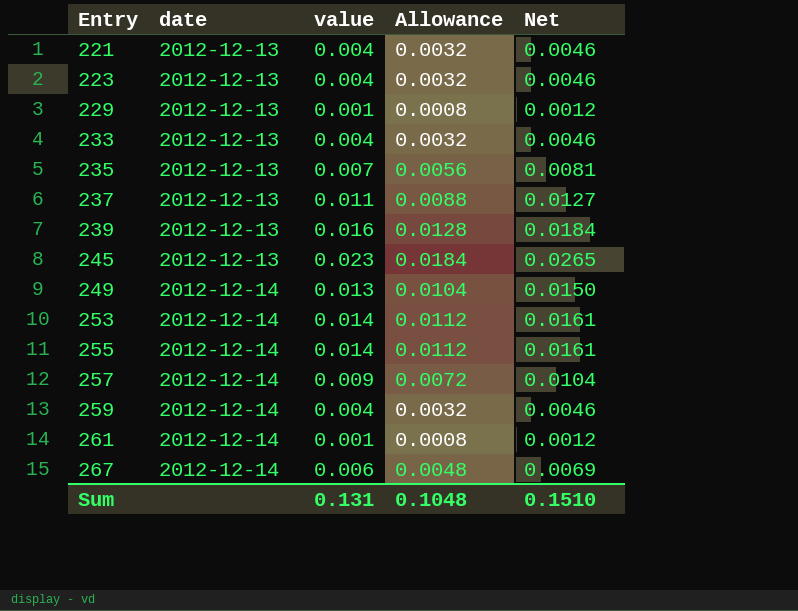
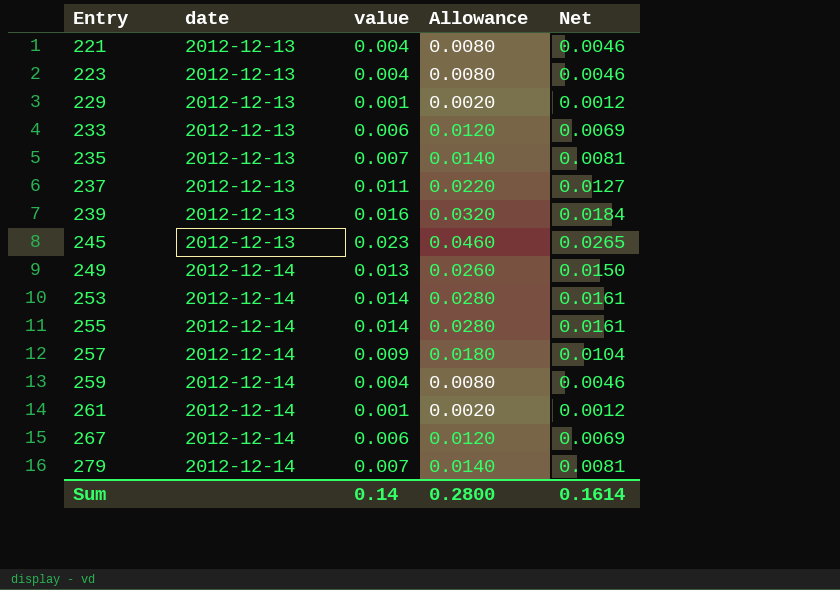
column Allowance | formula: [value] * 0.8 -> [value] * 2
233 | value: 0.004 -> 0.006
233 | Net: 0.0046 -> 0.0069
row 279: none -> 2012-12-14 | 0.007 | 0.0140 | 0.0081
Sum | value: 0.131 -> 0.14
Sum | Allowance: 0.1048 -> 0.2800
Sum | Net: 0.1510 -> 0.1614

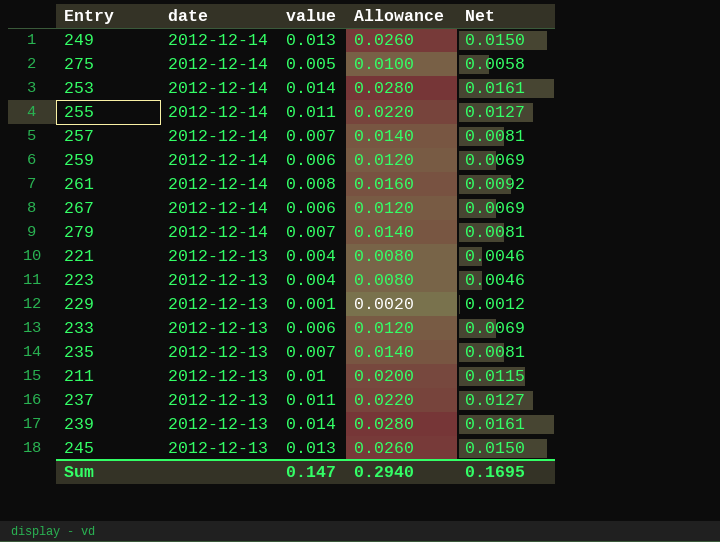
row order: Entry ascending -> date descending
row 275: none -> 2012-12-14 | 0.005 | 0.0100 | 0.0058
255 | value: 0.014 -> 0.011
255 | Allowance: 0.0280 -> 0.0220
255 | Net: 0.0161 -> 0.0127
257 | value: 0.009 -> 0.007
257 | Allowance: 0.0180 -> 0.0140
257 | Net: 0.0104 -> 0.0081
259 | value: 0.004 -> 0.006
259 | Allowance: 0.0080 -> 0.0120
259 | Net: 0.0046 -> 0.0069
261 | value: 0.001 -> 0.008
261 | Allowance: 0.0020 -> 0.0160
261 | Net: 0.0012 -> 0.0092
row 211: none -> 2012-12-13 | 0.01 | 0.0200 | 0.0115
239 | value: 0.016 -> 0.014
239 | Allowance: 0.0320 -> 0.0280
239 | Net: 0.0184 -> 0.0161
245 | value: 0.023 -> 0.013
245 | Allowance: 0.0460 -> 0.0260
245 | Net: 0.0265 -> 0.0150
Sum | value: 0.14 -> 0.147
Sum | Allowance: 0.2800 -> 0.2940
Sum | Net: 0.1614 -> 0.1695

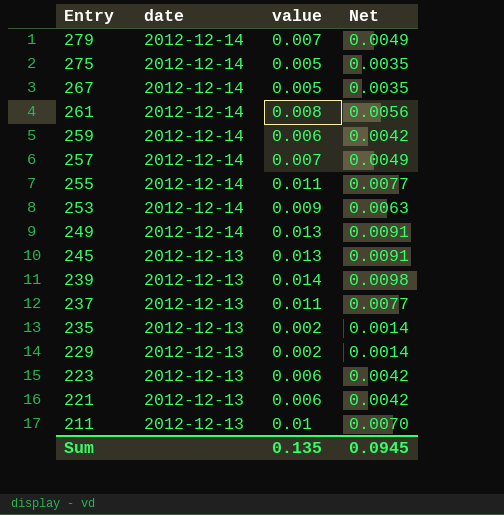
row order: date descending -> Entry descending
column Allowance | formula: [value] * 2 -> none
column Net | formula: [value] * 1.15 -> [value] * 0.7
row 233: 2012-12-13 | 0.006 | 0.0120 | 0.0069 -> none
267 | value: 0.006 -> 0.005
253 | value: 0.014 -> 0.009
235 | value: 0.007 -> 0.002
229 | value: 0.001 -> 0.002
223 | value: 0.004 -> 0.006
221 | value: 0.004 -> 0.006
Sum | value: 0.147 -> 0.135
Sum | Net: 0.1695 -> 0.0945

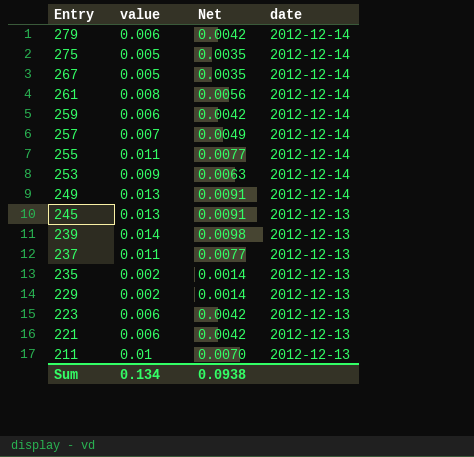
column date | position: 2 -> 4
279 | value: 0.007 -> 0.006
279 | Net: 0.0049 -> 0.0042
Sum | value: 0.135 -> 0.134
Sum | Net: 0.0945 -> 0.0938

